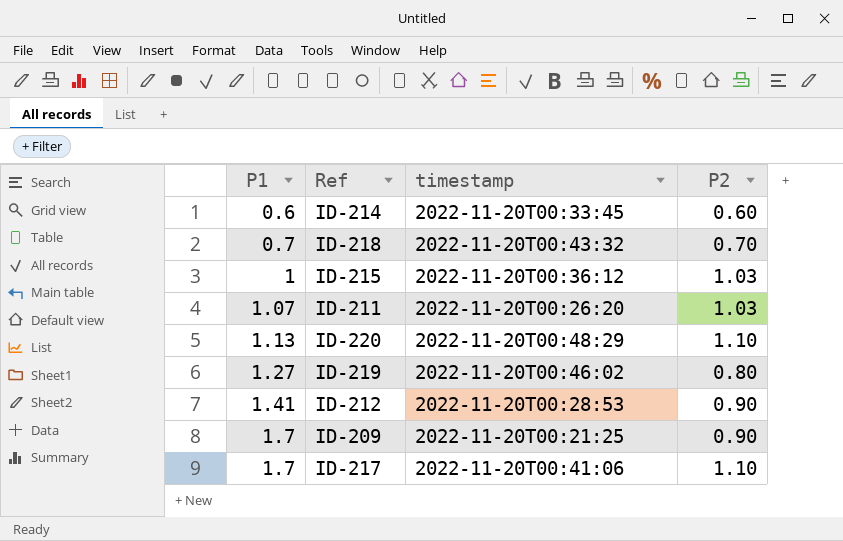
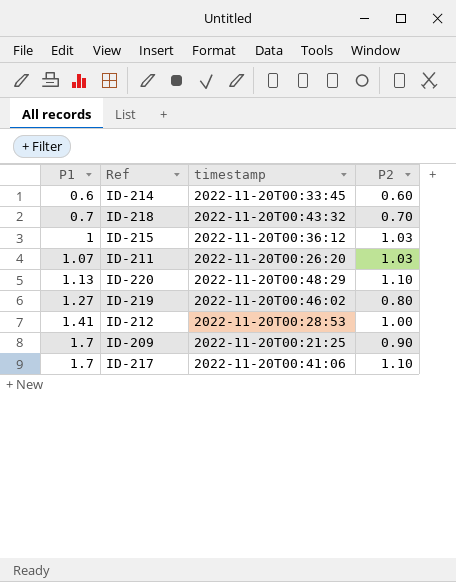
ID-212 | P2: 0.90 -> 1.00

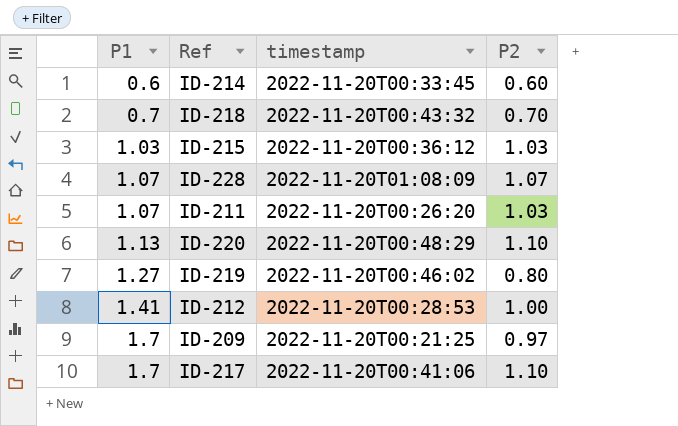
ID-215 | P1: 1 -> 1.03
row ID-228: none -> 1.07 | 2022-11-20T01:08:09 | 1.07
ID-209 | P2: 0.90 -> 0.97

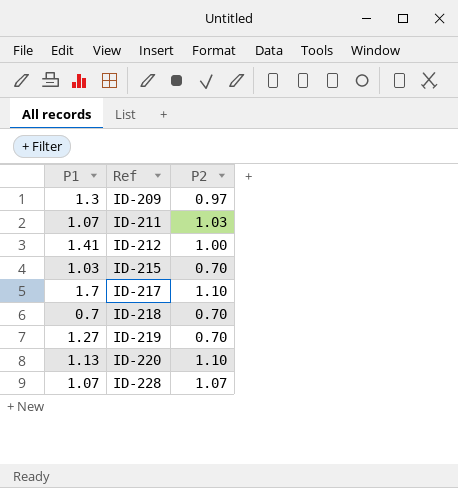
row order: P1 ascending -> Ref ascending
column timestamp | position: 3 -> none
row ID-214: 0.6 | 2022-11-20T00:33:45 | 0.60 -> none
ID-209 | P1: 1.7 -> 1.3
ID-215 | P2: 1.03 -> 0.70
ID-219 | P2: 0.80 -> 0.70

